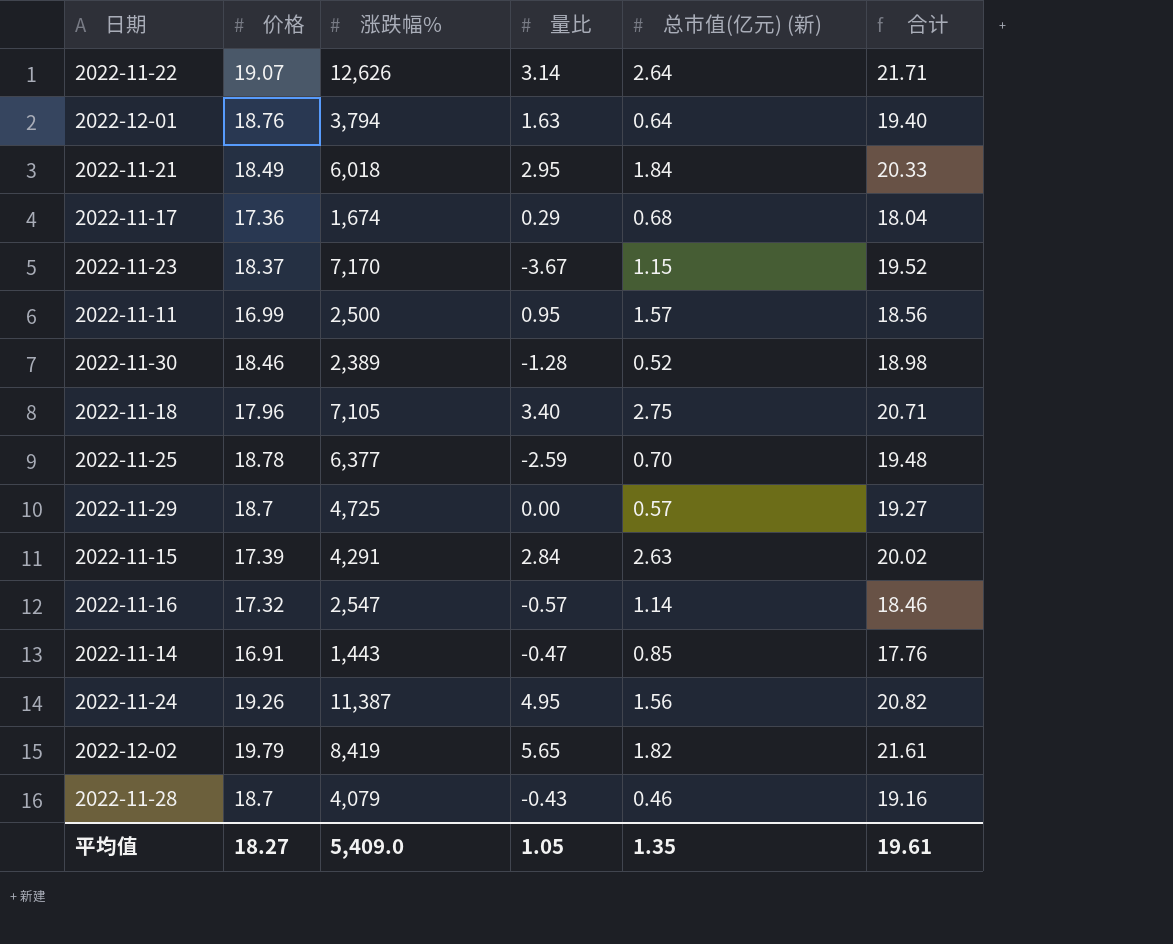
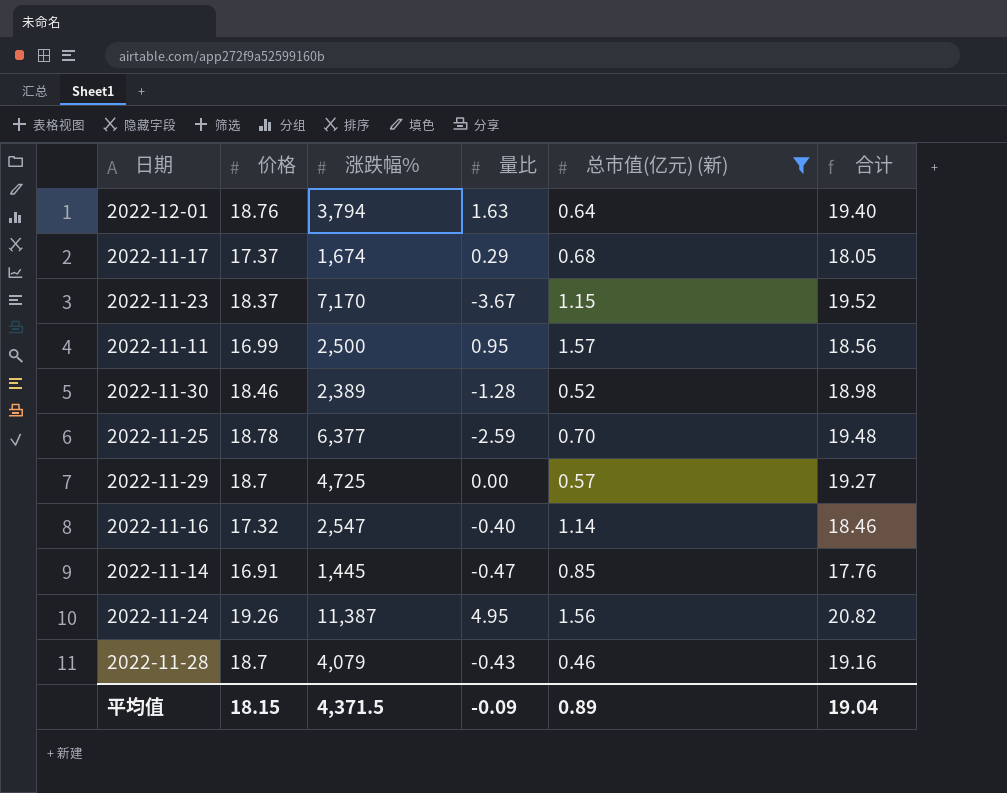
filter: none -> 总市值(亿元) (新) <= 1.57
2022-11-17 | 价格: 17.36 -> 17.37
2022-11-17 | 合计: 18.04 -> 18.05
2022-11-16 | 量比: -0.57 -> -0.40
2022-11-14 | 涨跌幅%: 1,443 -> 1,445
平均值 | 价格: 18.27 -> 18.15
平均值 | 涨跌幅%: 5,409.0 -> 4,371.5
平均值 | 量比: 1.05 -> -0.09
平均值 | 总市值(亿元) (新): 1.35 -> 0.89
平均值 | 合计: 19.61 -> 19.04

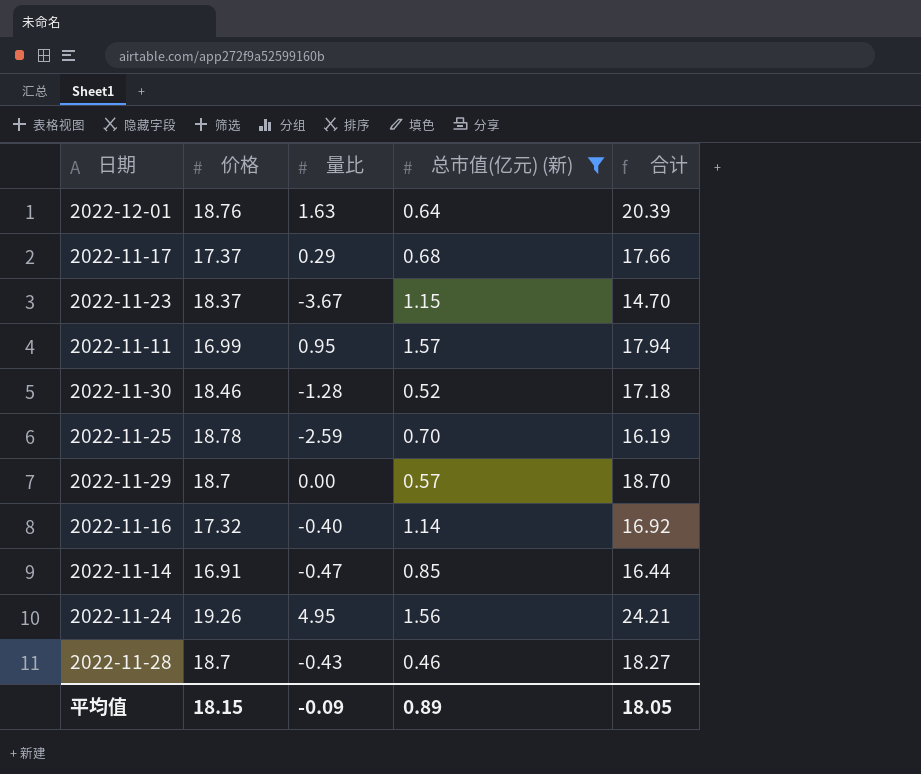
column 涨跌幅% | position: 3 -> none
column 合计 | formula: [价格] + [总市值(亿元) (新)] -> [价格] + [量比]
平均值 | 合计: 19.04 -> 18.05

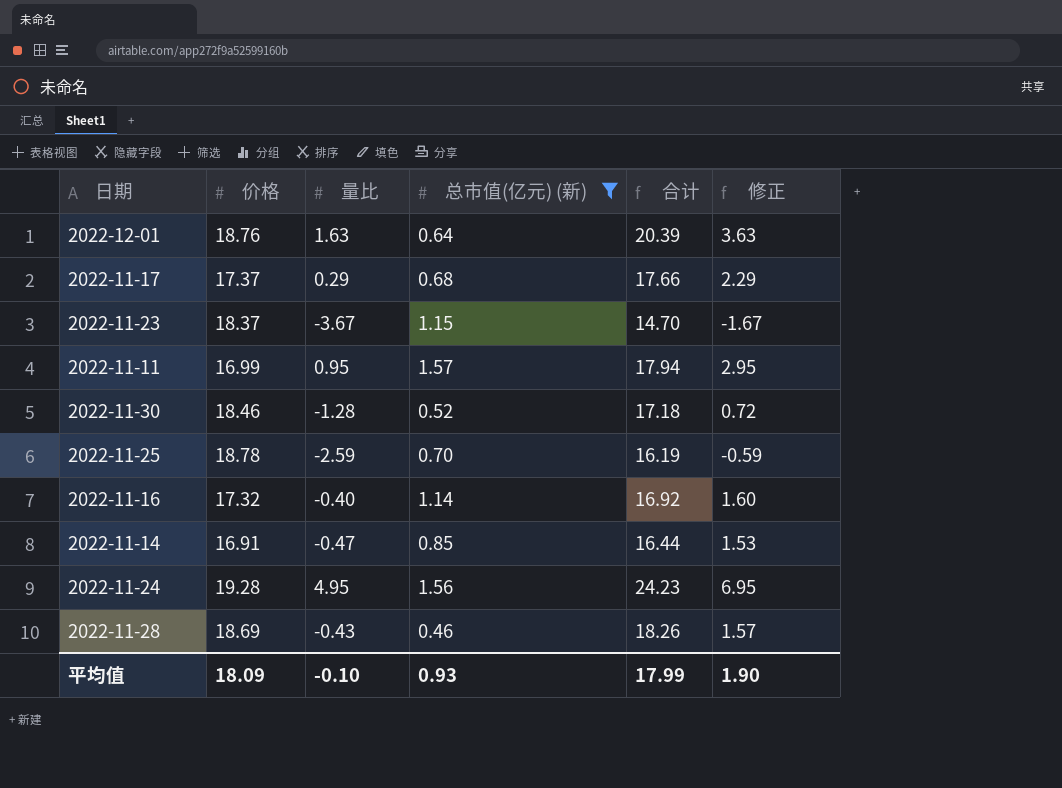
column 修正 | formula: none -> [量比] + 2
row 2022-11-29: 18.7 | 0.00 | 0.57 | 18.70 -> none
2022-11-24 | 价格: 19.26 -> 19.28
2022-11-24 | 合计: 24.21 -> 24.23
2022-11-28 | 价格: 18.7 -> 18.69
2022-11-28 | 合计: 18.27 -> 18.26
平均值 | 价格: 18.15 -> 18.09
平均值 | 量比: -0.09 -> -0.10
平均值 | 总市值(亿元) (新): 0.89 -> 0.93
平均值 | 合计: 18.05 -> 17.99

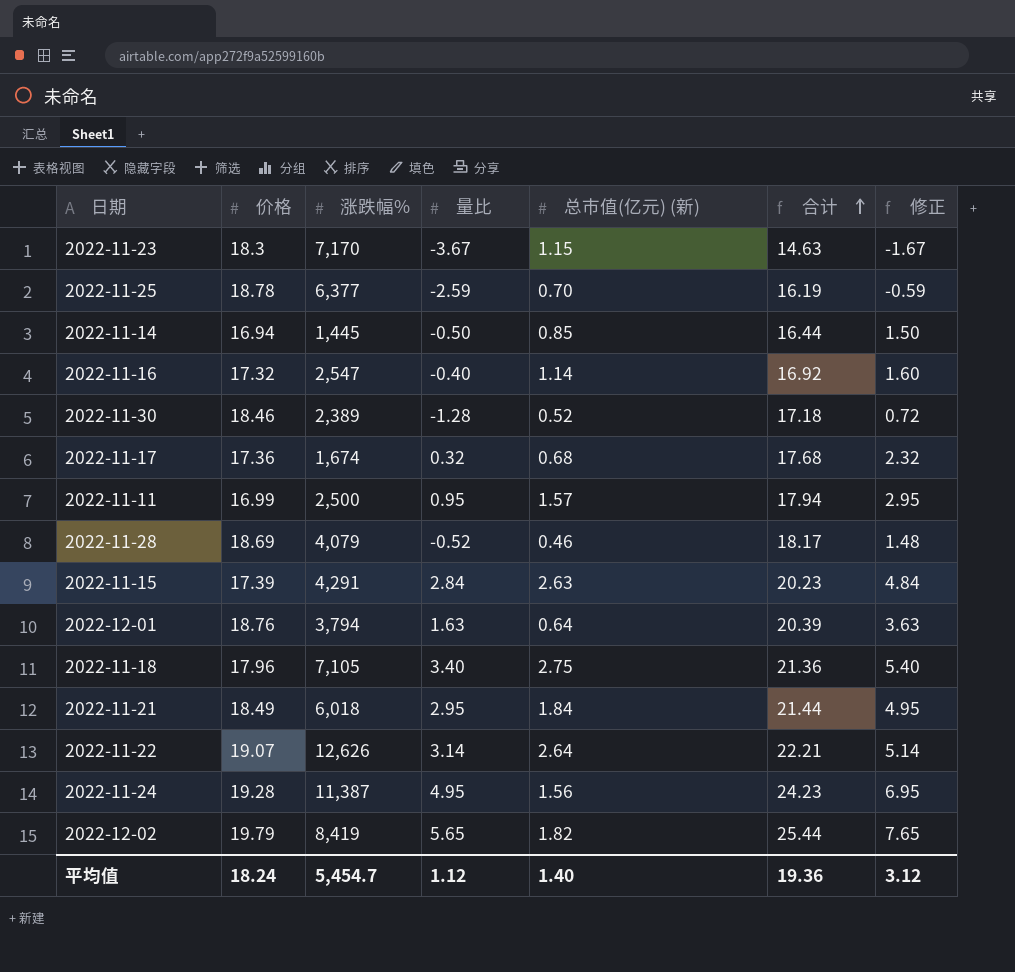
filter: 总市值(亿元) (新) <= 1.57 -> none
row order: none -> 合计 ascending
column 涨跌幅% | position: none -> 3
2022-11-23 | 价格: 18.37 -> 18.3
2022-11-23 | 合计: 14.70 -> 14.63
2022-11-14 | 价格: 16.91 -> 16.94
2022-11-14 | 量比: -0.47 -> -0.50
2022-11-14 | 修正: 1.53 -> 1.50
2022-11-17 | 价格: 17.37 -> 17.36
2022-11-17 | 量比: 0.29 -> 0.32
2022-11-17 | 合计: 17.66 -> 17.68
2022-11-17 | 修正: 2.29 -> 2.32
2022-11-28 | 量比: -0.43 -> -0.52
2022-11-28 | 合计: 18.26 -> 18.17
2022-11-28 | 修正: 1.57 -> 1.48
平均值 | 价格: 18.09 -> 18.24
平均值 | 量比: -0.10 -> 1.12
平均值 | 总市值(亿元) (新): 0.93 -> 1.40
平均值 | 合计: 17.99 -> 19.36
平均值 | 修正: 1.90 -> 3.12

